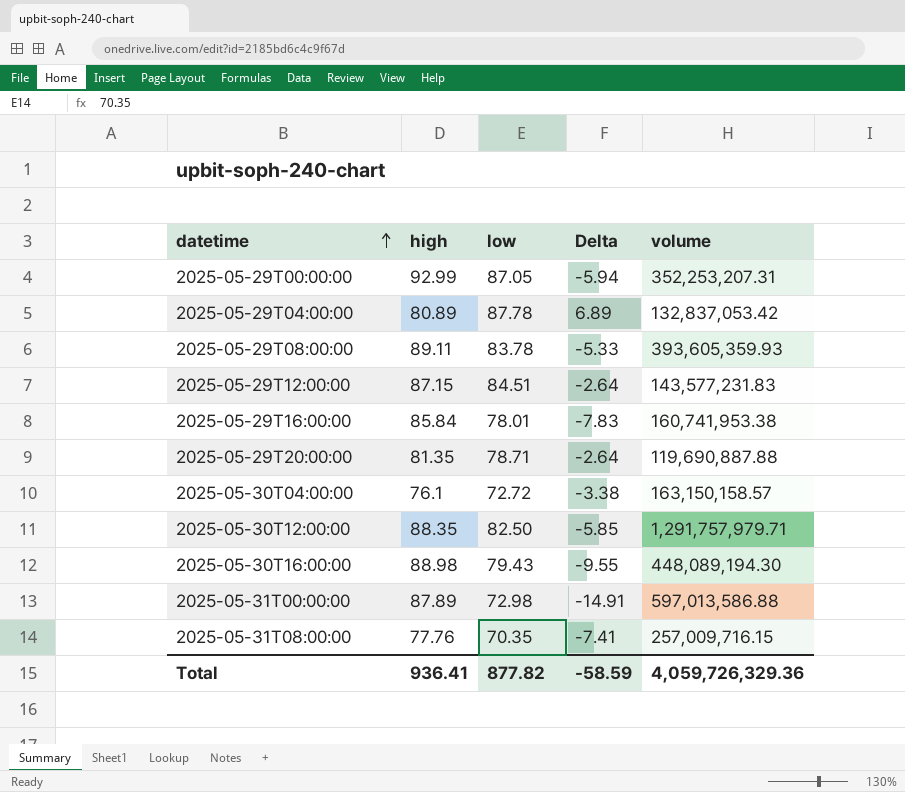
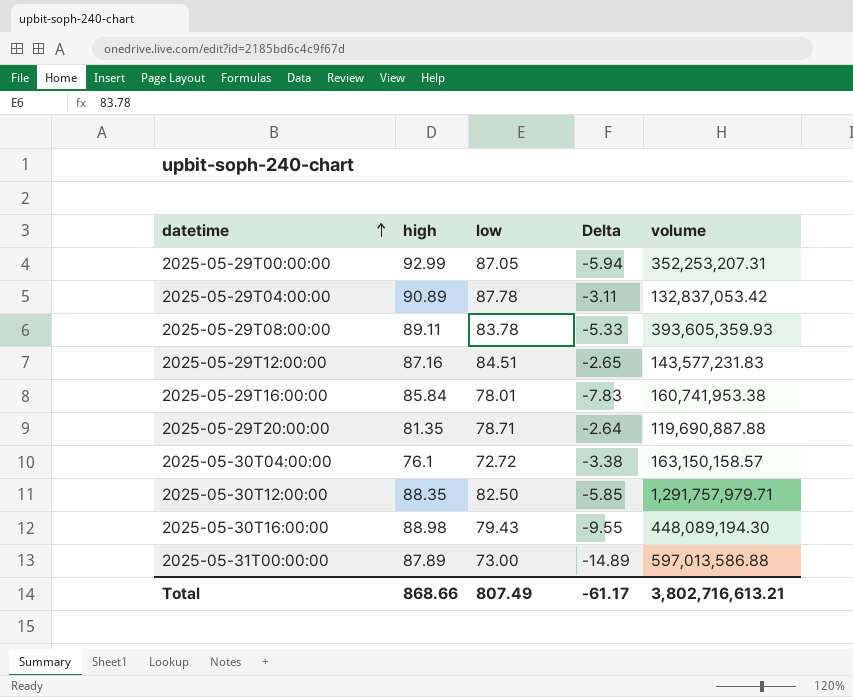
row 2025-05-31T08:00:00: 77.76 | 70.35 | -7.41 | 257,009,716.15 -> none
2025-05-29T04:00:00 | high: 80.89 -> 90.89
2025-05-29T04:00:00 | Delta: 6.89 -> -3.11
2025-05-29T12:00:00 | high: 87.15 -> 87.16
2025-05-29T12:00:00 | Delta: -2.64 -> -2.65
2025-05-31T00:00:00 | low: 72.98 -> 73.00
2025-05-31T00:00:00 | Delta: -14.91 -> -14.89
Total | high: 936.41 -> 868.66
Total | low: 877.82 -> 807.49
Total | Delta: -58.59 -> -61.17
Total | volume: 4,059,726,329.36 -> 3,802,716,613.21

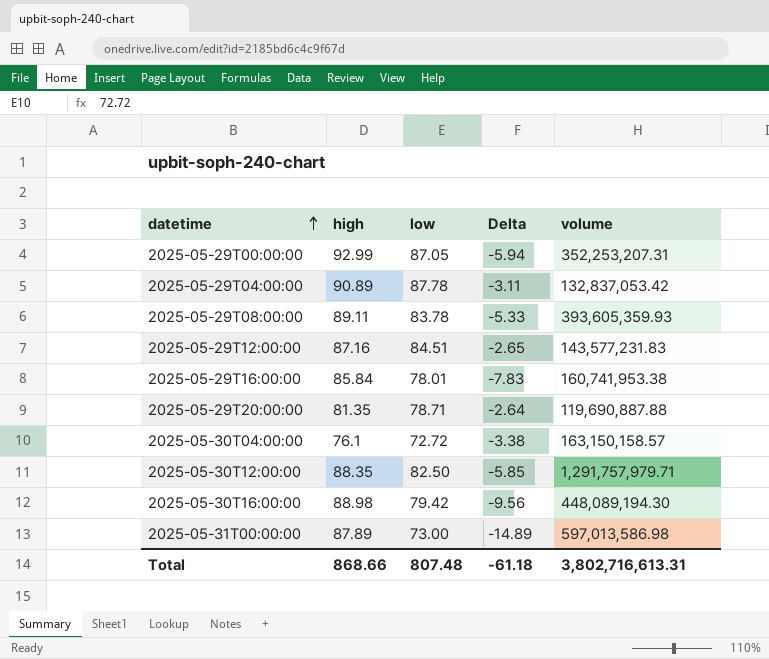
2025-05-30T16:00:00 | low: 79.43 -> 79.42
2025-05-30T16:00:00 | Delta: -9.55 -> -9.56
2025-05-31T00:00:00 | volume: 597,013,586.88 -> 597,013,586.98
Total | low: 807.49 -> 807.48
Total | Delta: -61.17 -> -61.18
Total | volume: 3,802,716,613.21 -> 3,802,716,613.31

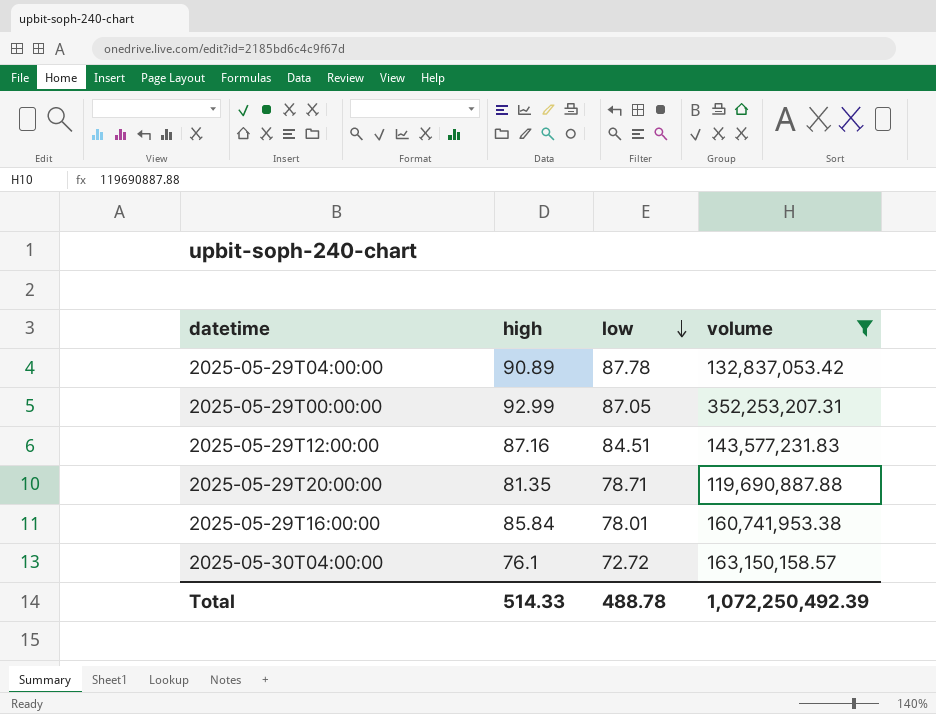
filter: none -> volume <= 352,253,207.31
row order: datetime ascending -> low descending
column Delta | formula: [low] - [high] -> none
Total | high: 868.66 -> 514.33
Total | low: 807.48 -> 488.78
Total | volume: 3,802,716,613.31 -> 1,072,250,492.39

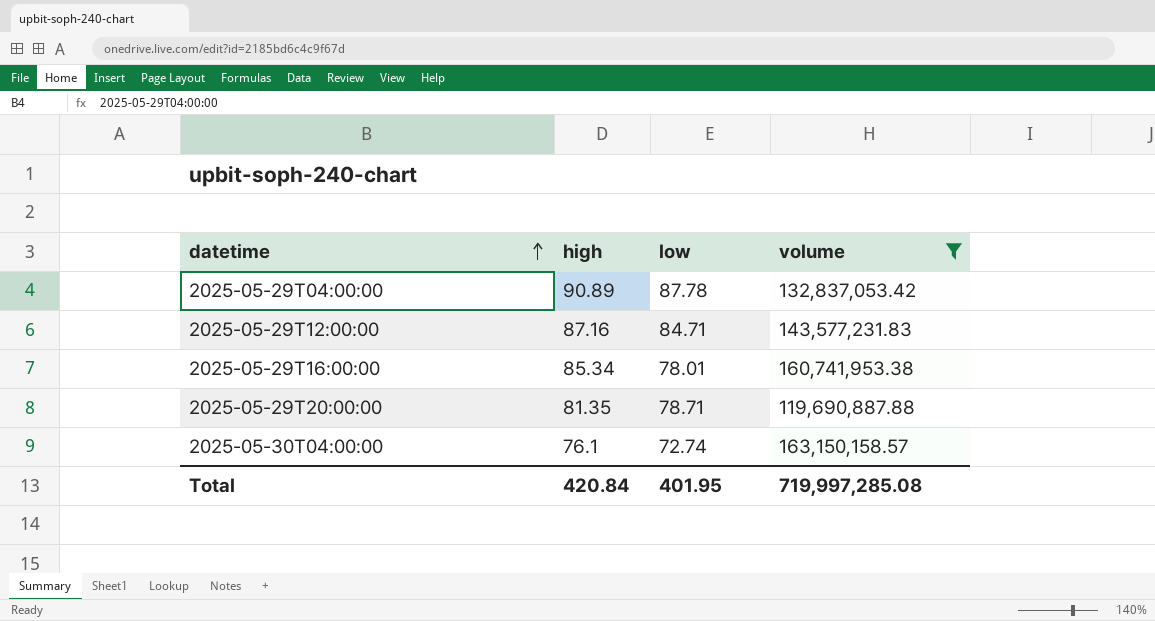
row order: low descending -> datetime ascending
row 2025-05-29T00:00:00: 92.99 | 87.05 | 352,253,207.31 -> none
2025-05-29T12:00:00 | low: 84.51 -> 84.71
2025-05-29T16:00:00 | high: 85.84 -> 85.34
2025-05-30T04:00:00 | low: 72.72 -> 72.74
Total | high: 514.33 -> 420.84
Total | low: 488.78 -> 401.95
Total | volume: 1,072,250,492.39 -> 719,997,285.08

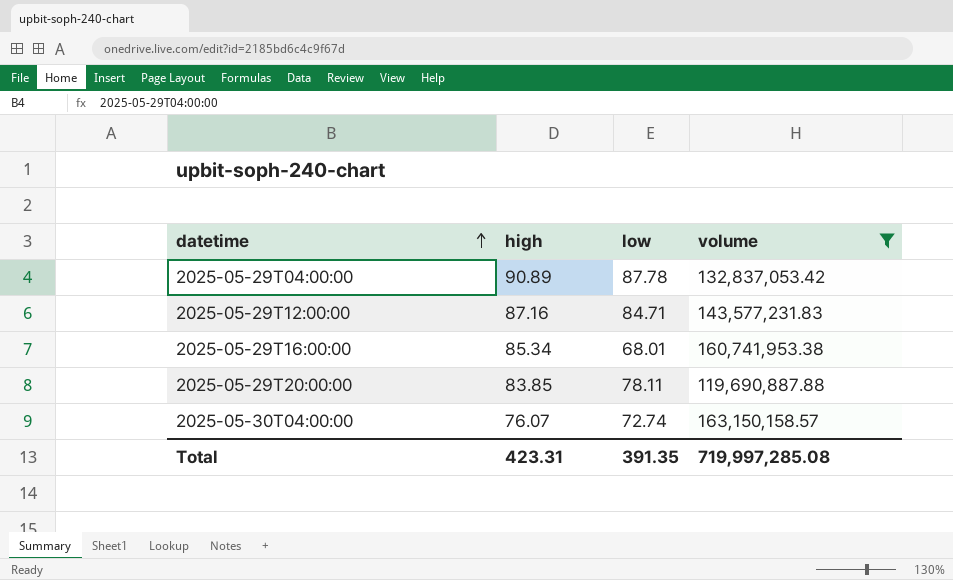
2025-05-29T16:00:00 | low: 78.01 -> 68.01
2025-05-29T20:00:00 | high: 81.35 -> 83.85
2025-05-29T20:00:00 | low: 78.71 -> 78.11
2025-05-30T04:00:00 | high: 76.1 -> 76.07
Total | high: 420.84 -> 423.31
Total | low: 401.95 -> 391.35

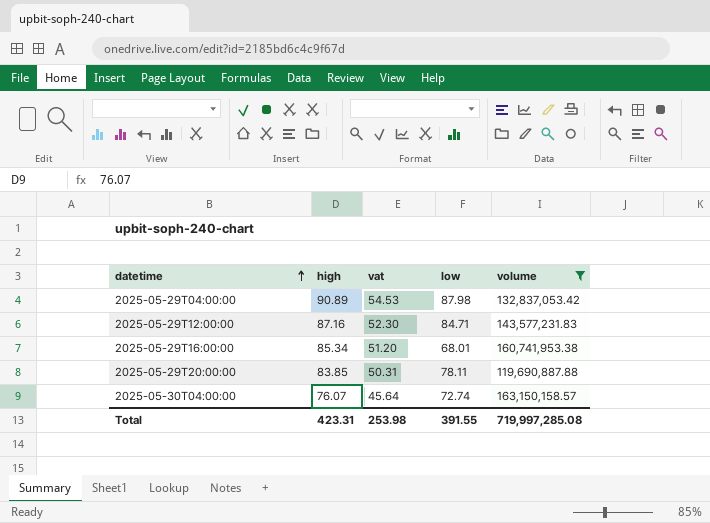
column vat | formula: none -> [high] * 0.6
2025-05-29T04:00:00 | low: 87.78 -> 87.98
Total | low: 391.35 -> 391.55

